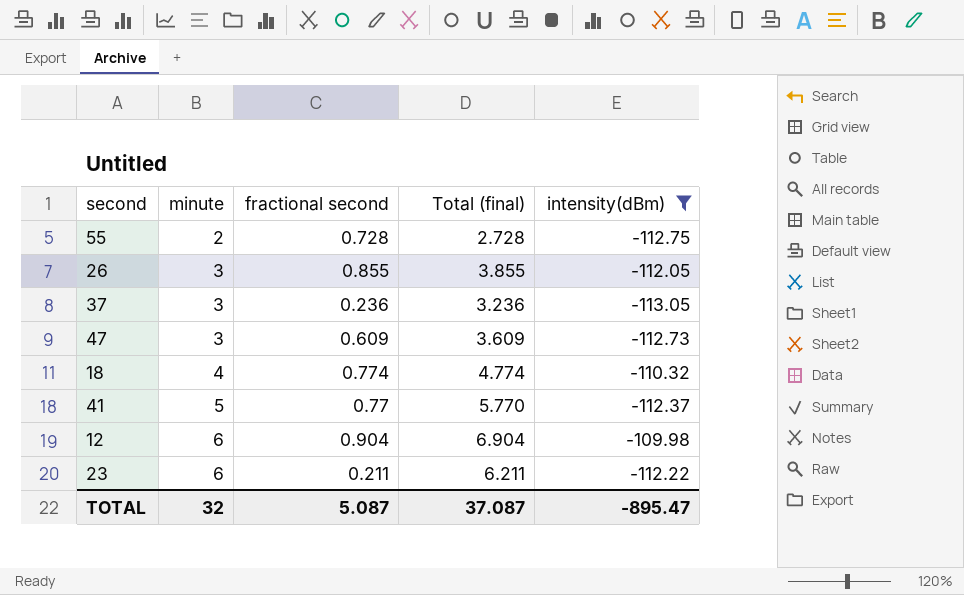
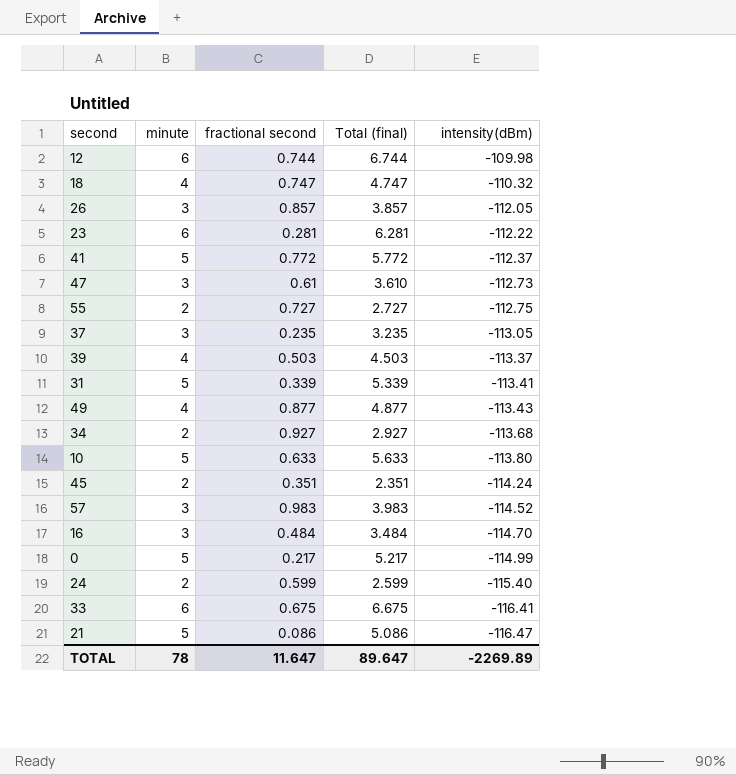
filter: intensity(dBm) >= -113.05 -> none
row order: minute ascending -> intensity(dBm) descending
12 | fractional second: 0.904 -> 0.744
12 | Total (final): 6.904 -> 6.744
18 | fractional second: 0.774 -> 0.747
18 | Total (final): 4.774 -> 4.747
26 | fractional second: 0.855 -> 0.857
26 | Total (final): 3.855 -> 3.857
23 | fractional second: 0.211 -> 0.281
23 | Total (final): 6.211 -> 6.281
41 | fractional second: 0.77 -> 0.772
41 | Total (final): 5.770 -> 5.772
47 | fractional second: 0.609 -> 0.61
47 | Total (final): 3.609 -> 3.610
55 | fractional second: 0.728 -> 0.727
55 | Total (final): 2.728 -> 2.727
37 | fractional second: 0.236 -> 0.235
37 | Total (final): 3.236 -> 3.235
TOTAL | minute: 32 -> 78
TOTAL | fractional second: 5.087 -> 11.647
TOTAL | Total (final): 37.087 -> 89.647
TOTAL | intensity(dBm): -895.47 -> -2269.89

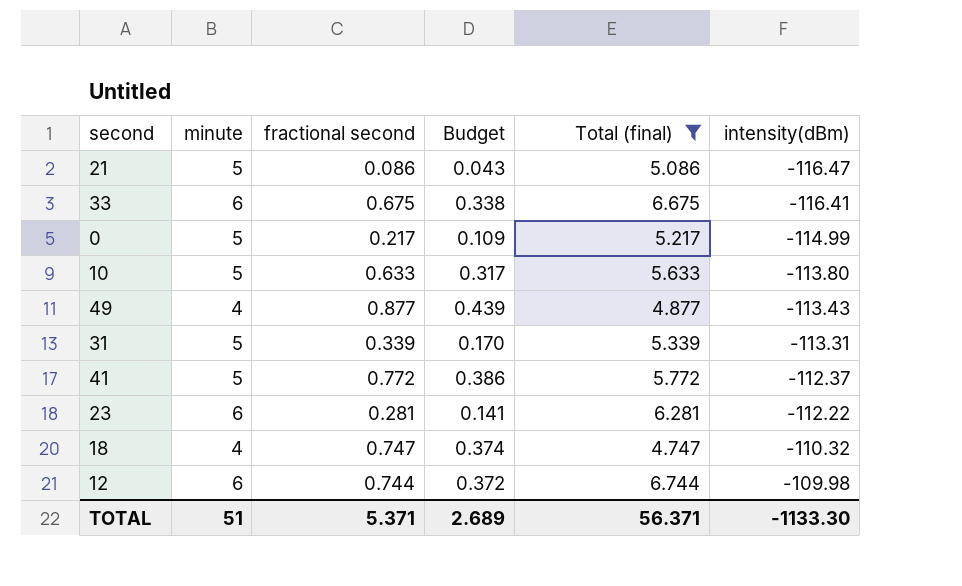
filter: none -> Total (final) >= 4.747
row order: intensity(dBm) descending -> intensity(dBm) ascending
column Budget | formula: none -> [fractional second] * 0.5
31 | intensity(dBm): -113.41 -> -113.31
TOTAL | minute: 78 -> 51
TOTAL | fractional second: 11.647 -> 5.371
TOTAL | Total (final): 89.647 -> 56.371
TOTAL | intensity(dBm): -2269.89 -> -1133.30

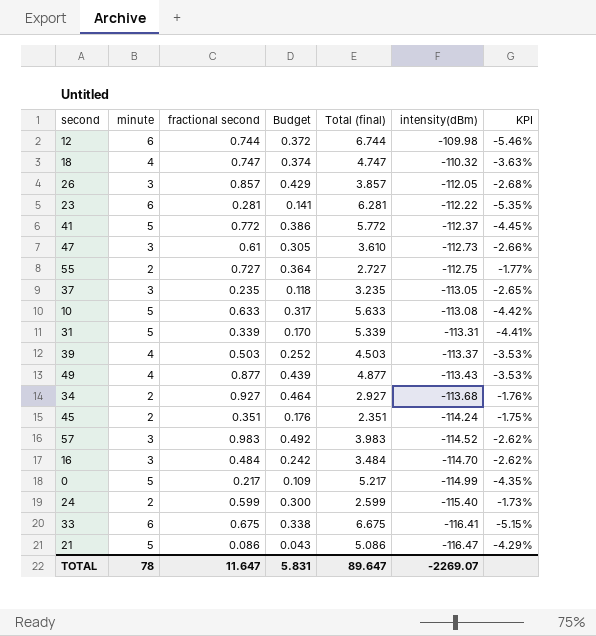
filter: Total (final) >= 4.747 -> none
row order: intensity(dBm) ascending -> intensity(dBm) descending
column KPI | formula: none -> [minute] / [intensity(dBm)]
10 | intensity(dBm): -113.80 -> -113.08
TOTAL | minute: 51 -> 78
TOTAL | fractional second: 5.371 -> 11.647
TOTAL | Budget: 2.689 -> 5.831
TOTAL | Total (final): 56.371 -> 89.647
TOTAL | intensity(dBm): -1133.30 -> -2269.07

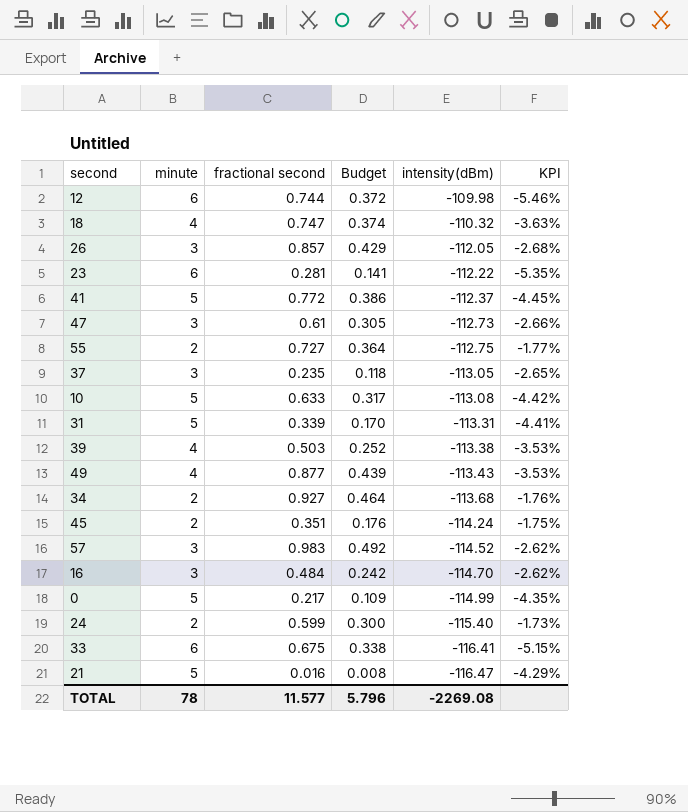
column Total (final) | formula: [minute] + [fractional second] -> none
39 | intensity(dBm): -113.37 -> -113.38
21 | fractional second: 0.086 -> 0.016
21 | Budget: 0.043 -> 0.008
TOTAL | fractional second: 11.647 -> 11.577
TOTAL | Budget: 5.831 -> 5.796
TOTAL | intensity(dBm): -2269.07 -> -2269.08

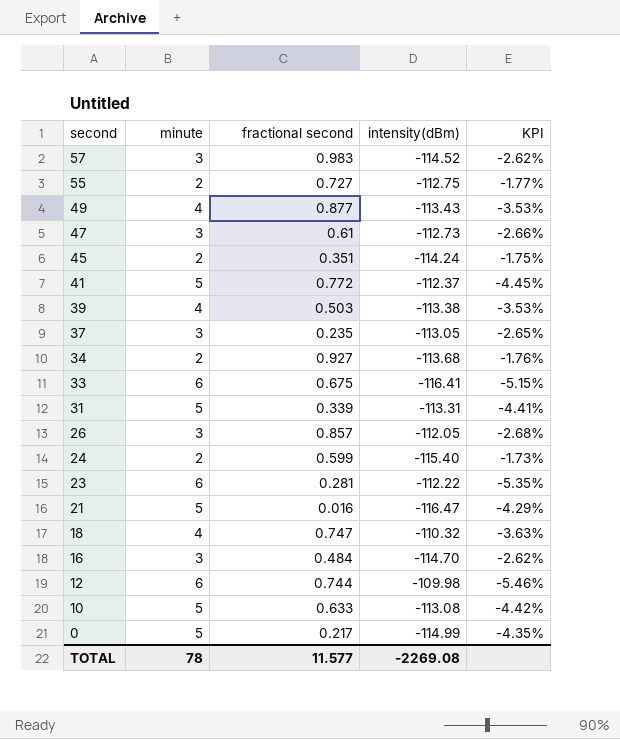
row order: intensity(dBm) descending -> second descending
column Budget | formula: [fractional second] * 0.5 -> none

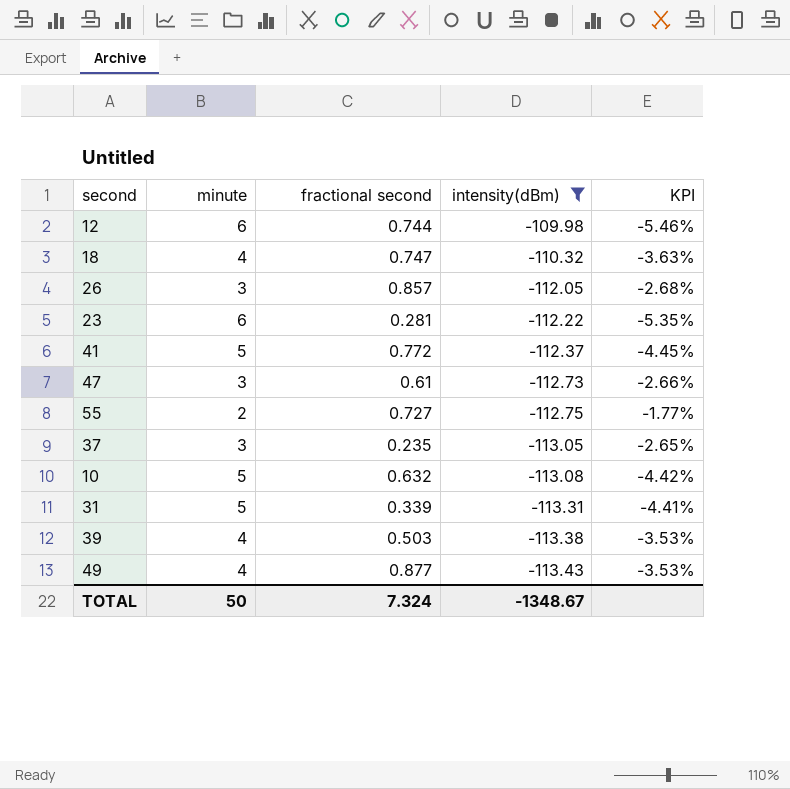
filter: none -> intensity(dBm) >= -113.43
row order: second descending -> intensity(dBm) descending
10 | fractional second: 0.633 -> 0.632
TOTAL | minute: 78 -> 50
TOTAL | fractional second: 11.577 -> 7.324
TOTAL | intensity(dBm): -2269.08 -> -1348.67

